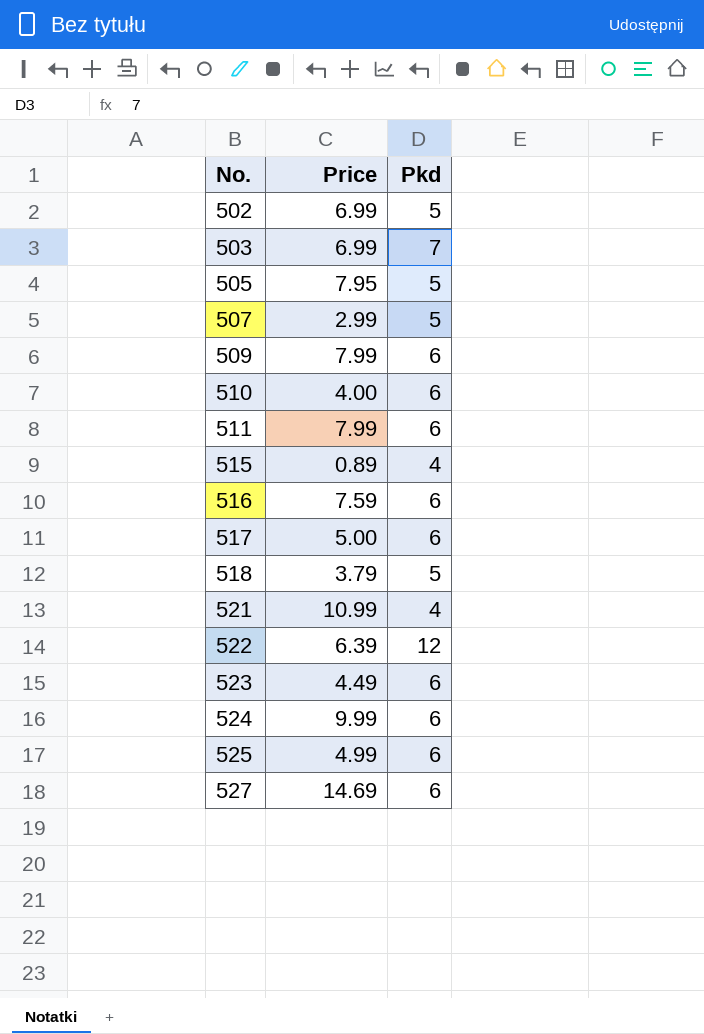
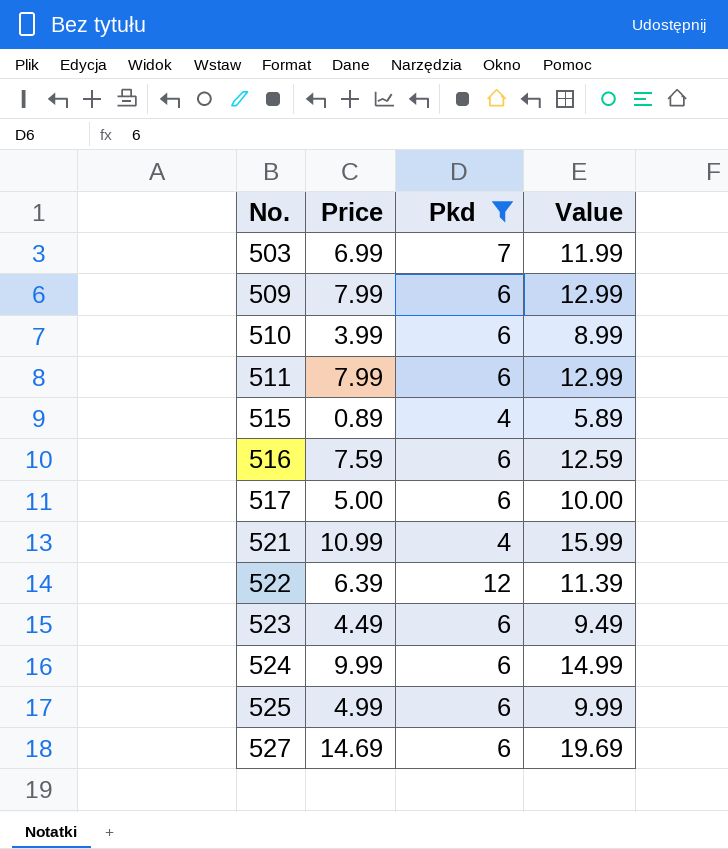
filter: none -> Pkd != 5
column Value | formula: none -> [Price] + 5
510 | Price: 4.00 -> 3.99

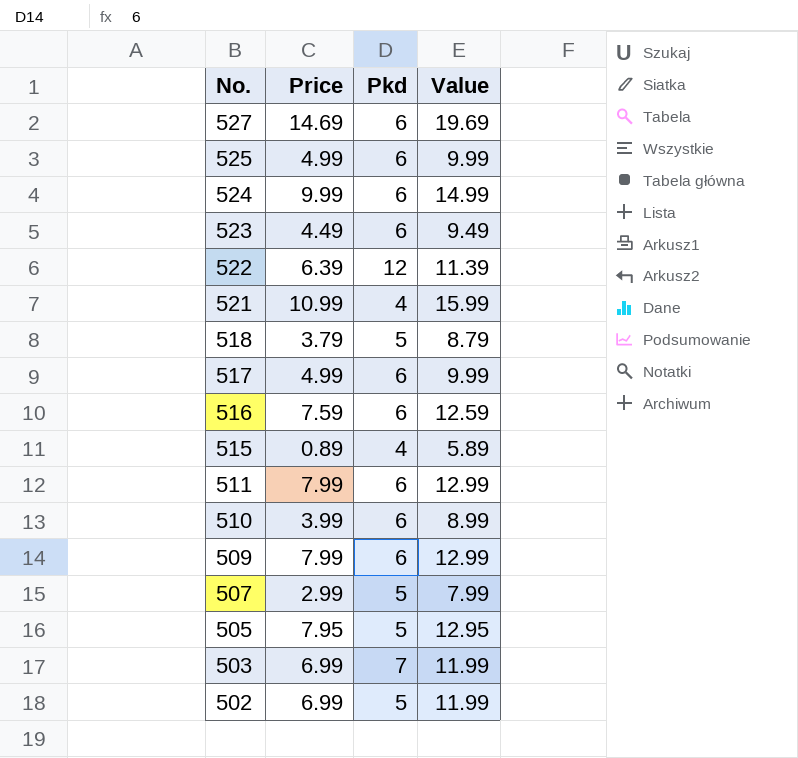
filter: Pkd != 5 -> none
row order: No. ascending -> No. descending
517 | Price: 5.00 -> 4.99
517 | Value: 10.00 -> 9.99

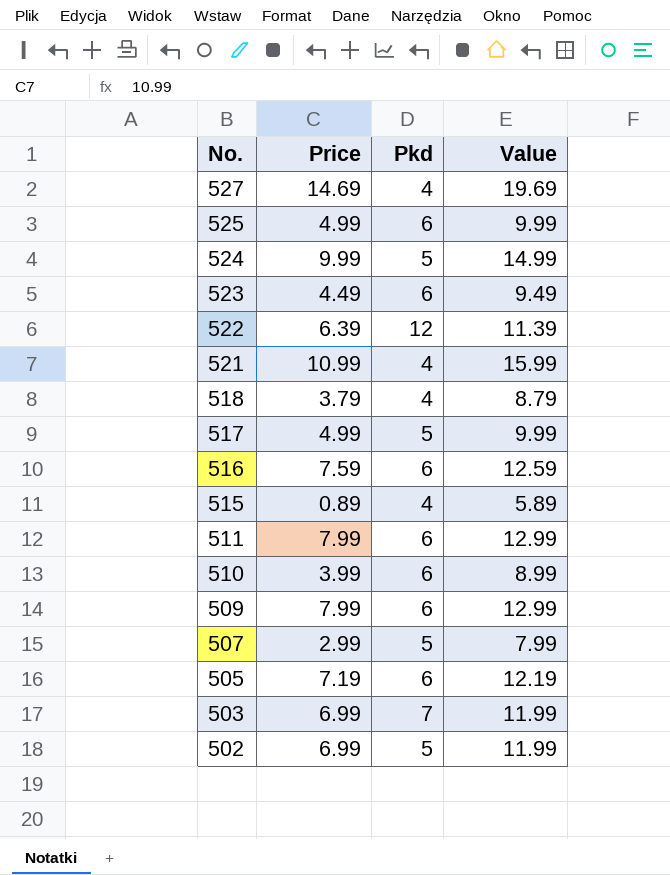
527 | Pkd: 6 -> 4
524 | Pkd: 6 -> 5
518 | Pkd: 5 -> 4
517 | Pkd: 6 -> 5
505 | Price: 7.95 -> 7.19
505 | Pkd: 5 -> 6
505 | Value: 12.95 -> 12.19

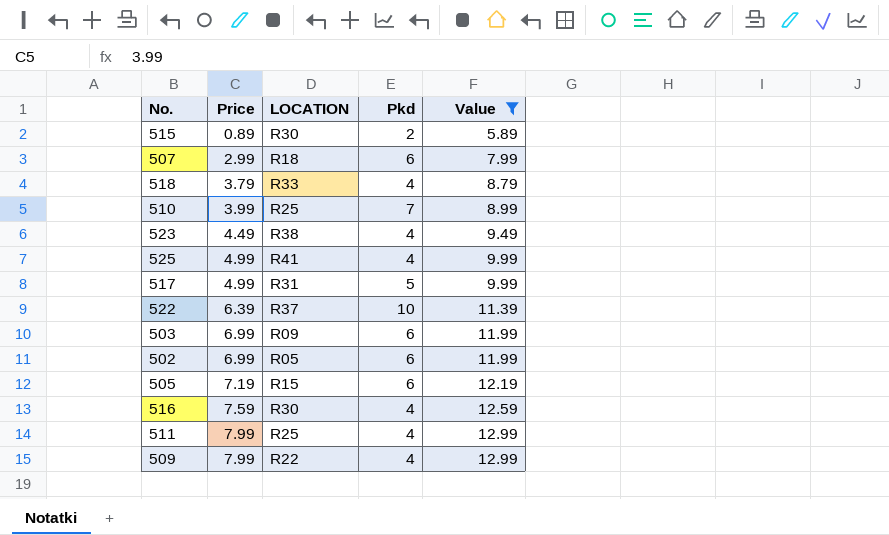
filter: none -> Value <= 12.99
row order: No. descending -> Price ascending
column LOCATION | position: none -> 3
515 | Pkd: 4 -> 2
507 | Pkd: 5 -> 6
510 | Pkd: 6 -> 7
523 | Pkd: 6 -> 4
525 | Pkd: 6 -> 4
522 | Pkd: 12 -> 10
503 | Pkd: 7 -> 6
502 | Pkd: 5 -> 6
516 | Pkd: 6 -> 4
511 | Pkd: 6 -> 4
509 | Pkd: 6 -> 4

